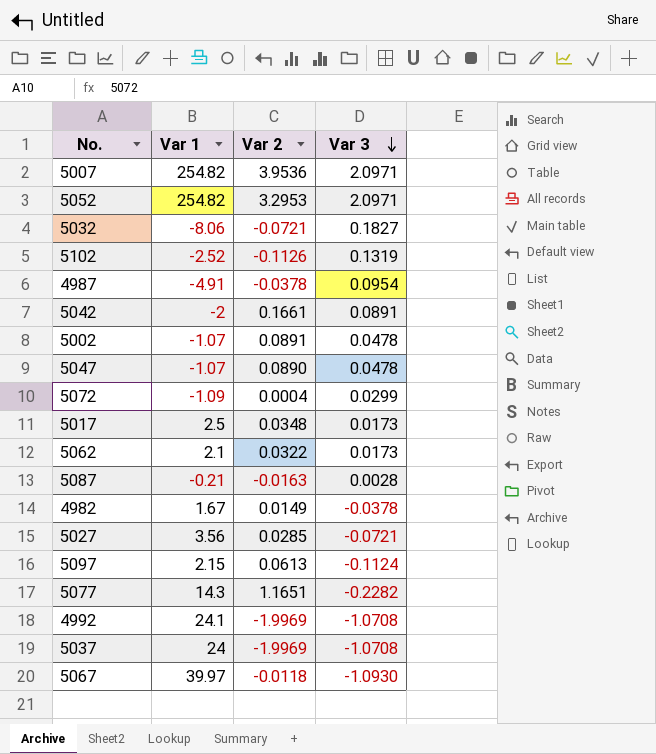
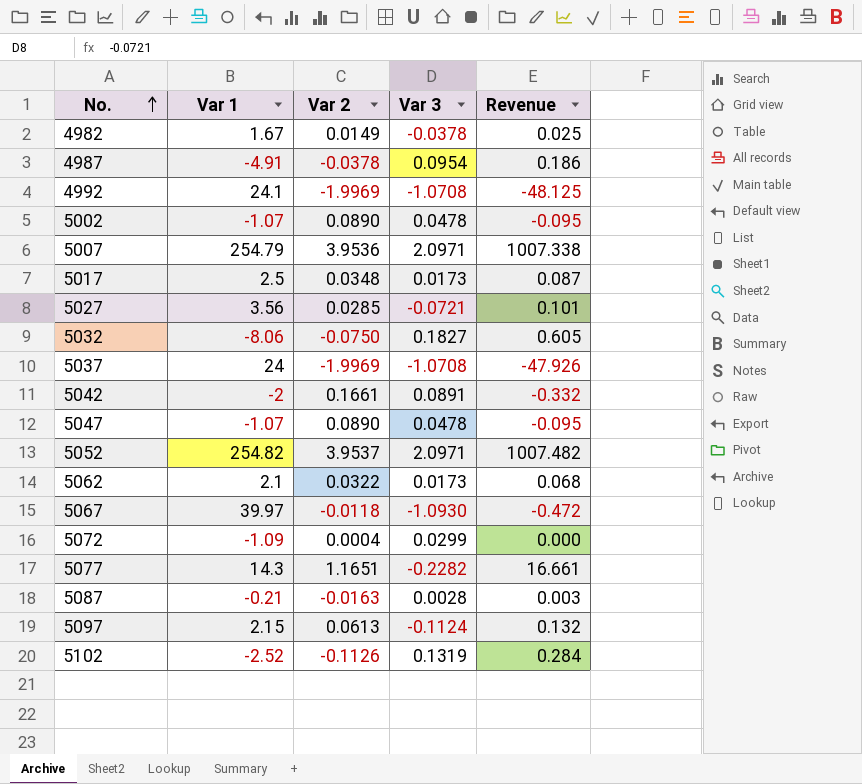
row order: Var 3 descending -> No. ascending
column Revenue | formula: none -> [Var 1] * [Var 2]
5002 | Var 2: 0.0891 -> 0.0890
5007 | Var 1: 254.82 -> 254.79
5032 | Var 2: -0.0721 -> -0.0750
5052 | Var 2: 3.2953 -> 3.9537

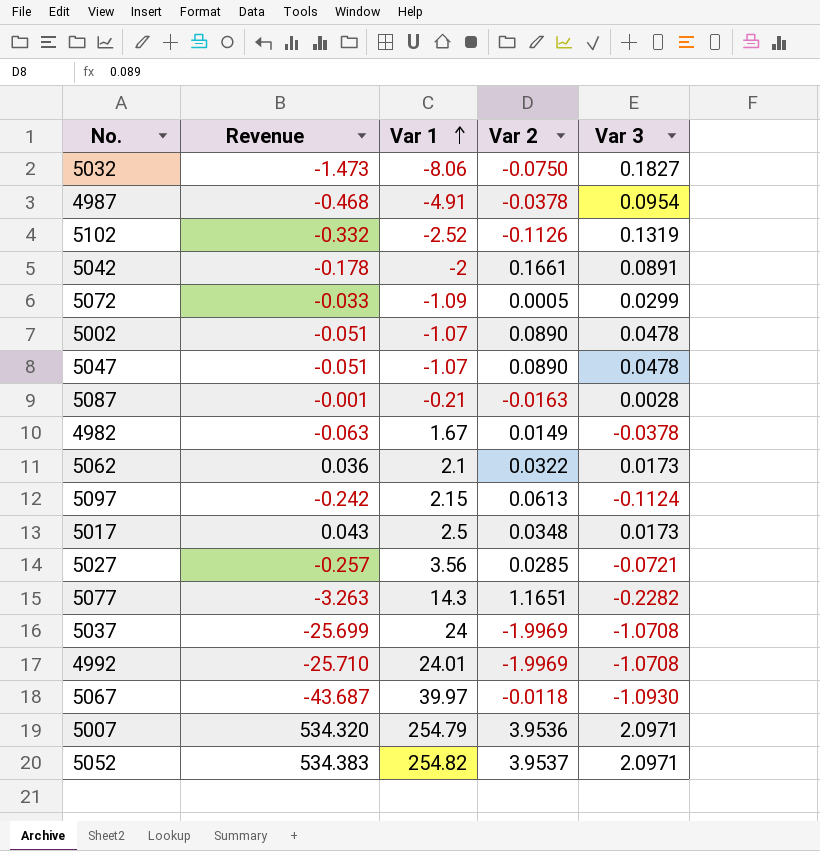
row order: No. ascending -> Var 1 ascending
column Revenue | formula: [Var 1] * [Var 2] -> [Var 1] * [Var 3]
column Revenue | position: 5 -> 2
5072 | Var 2: 0.0004 -> 0.0005
4992 | Var 1: 24.1 -> 24.01

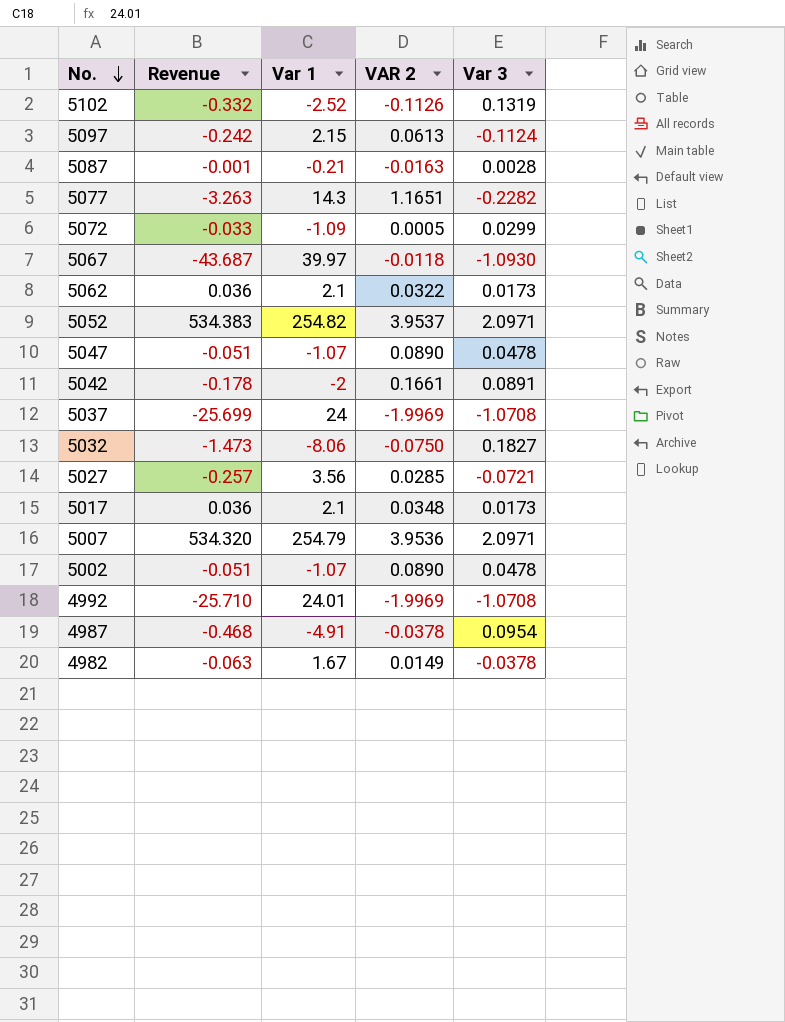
row order: Var 1 ascending -> No. descending
column name: Var 2 -> VAR 2
5017 | Revenue: 0.043 -> 0.036
5017 | Var 1: 2.5 -> 2.1

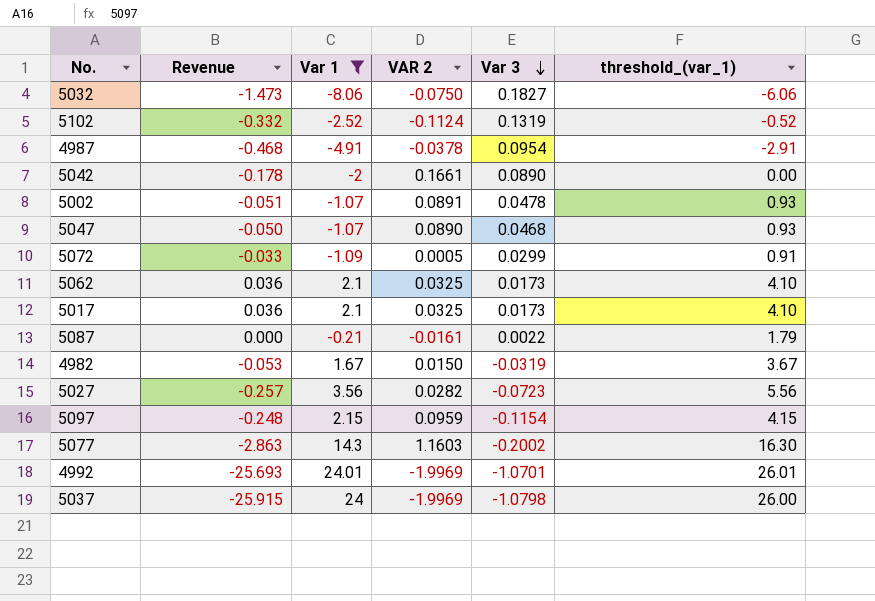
filter: none -> Var 1 <= 24.01
row order: No. descending -> Var 3 descending
column threshold_(var_1) | formula: none -> [Var 1] + 2
5102 | VAR 2: -0.1126 -> -0.1124
5042 | Var 3: 0.0891 -> 0.0890
5002 | VAR 2: 0.0890 -> 0.0891
5047 | Revenue: -0.051 -> -0.050
5047 | Var 3: 0.0478 -> 0.0468
5062 | VAR 2: 0.0322 -> 0.0325
5017 | VAR 2: 0.0348 -> 0.0325
5087 | Revenue: -0.001 -> 0.000
5087 | VAR 2: -0.0163 -> -0.0161
5087 | Var 3: 0.0028 -> 0.0022
4982 | Revenue: -0.063 -> -0.053
4982 | VAR 2: 0.0149 -> 0.0150
4982 | Var 3: -0.0378 -> -0.0319
5027 | VAR 2: 0.0285 -> 0.0282
5027 | Var 3: -0.0721 -> -0.0723
5097 | Revenue: -0.242 -> -0.248
5097 | VAR 2: 0.0613 -> 0.0959
5097 | Var 3: -0.1124 -> -0.1154
5077 | Revenue: -3.263 -> -2.863
5077 | VAR 2: 1.1651 -> 1.1603
5077 | Var 3: -0.2282 -> -0.2002
4992 | Revenue: -25.710 -> -25.693
4992 | Var 3: -1.0708 -> -1.0701
5037 | Revenue: -25.699 -> -25.915
5037 | Var 3: -1.0708 -> -1.0798

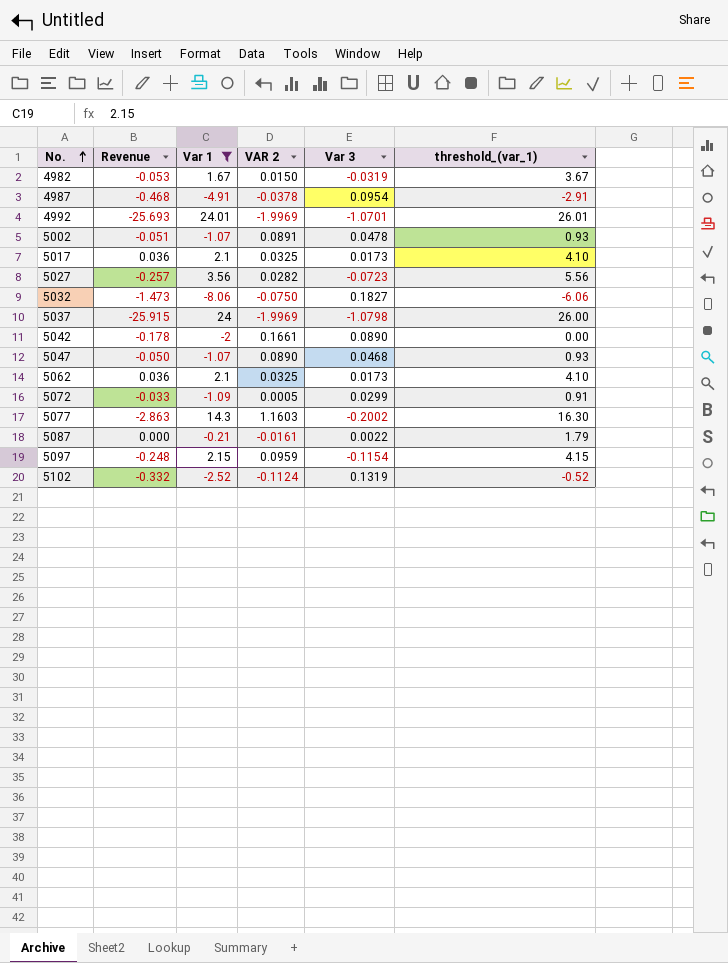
row order: Var 3 descending -> No. ascending

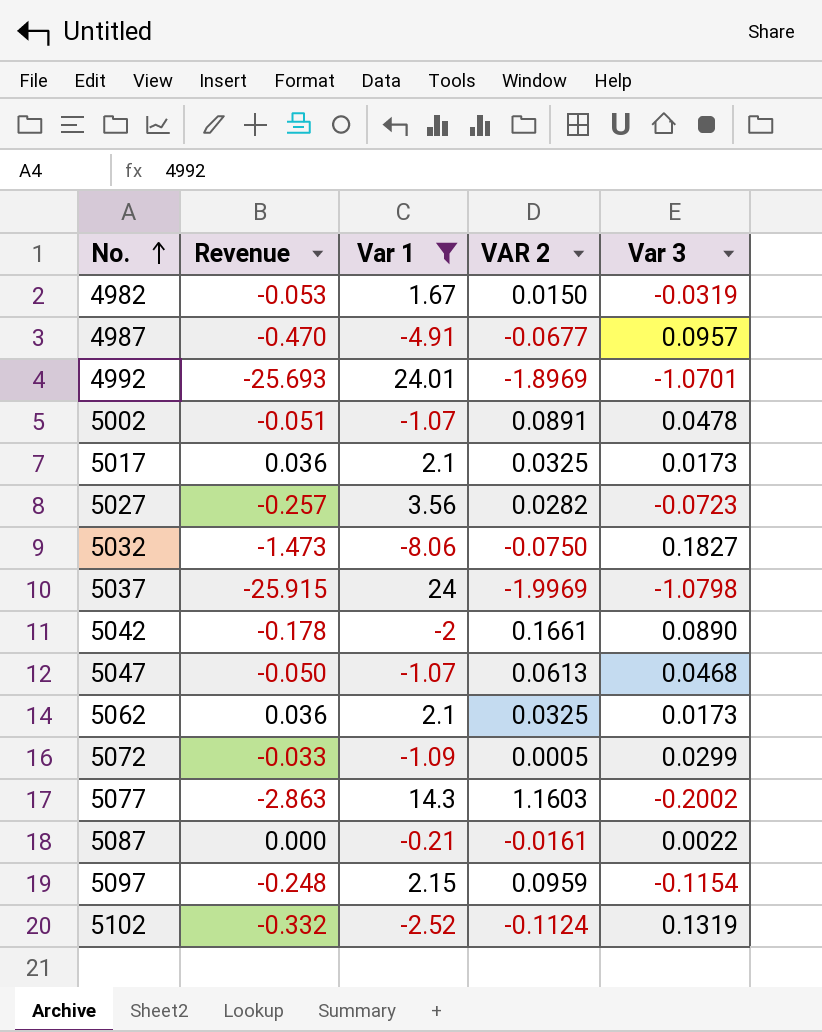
column threshold_(var_1) | formula: [Var 1] + 2 -> none
4987 | Revenue: -0.468 -> -0.470
4987 | VAR 2: -0.0378 -> -0.0677
4987 | Var 3: 0.0954 -> 0.0957
4992 | VAR 2: -1.9969 -> -1.8969
5047 | VAR 2: 0.0890 -> 0.0613

